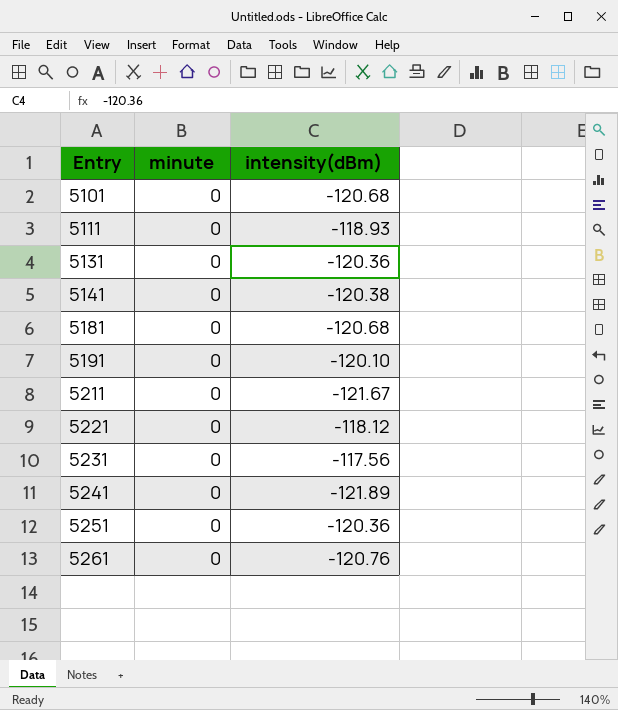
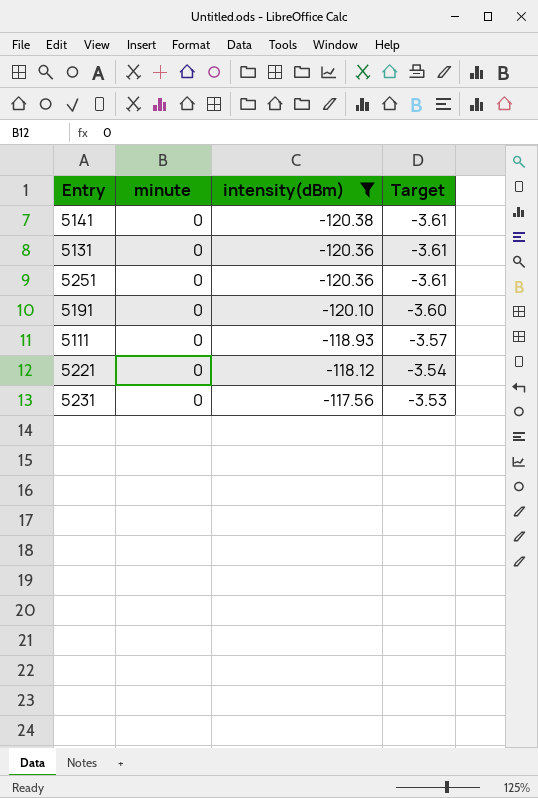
filter: none -> intensity(dBm) >= -120.38
row order: Entry ascending -> intensity(dBm) ascending
column Target | formula: none -> [intensity(dBm)] * 0.03

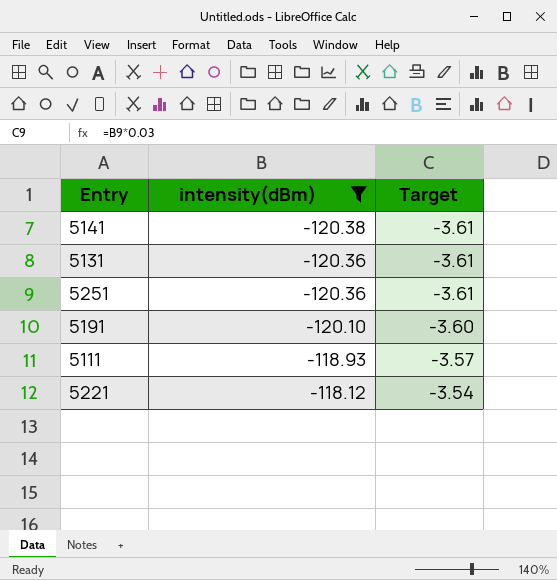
column minute | position: 2 -> none
row 5231: 0 | -117.56 | -3.53 -> none

